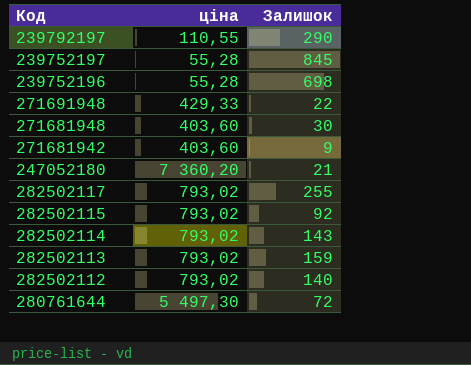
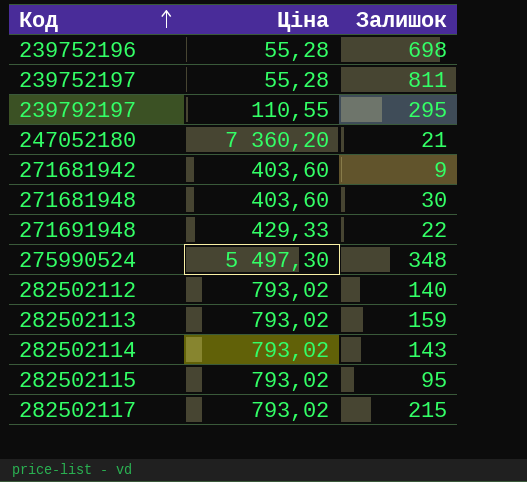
row order: none -> Код ascending
column name: ціна -> Ціна
row 280761644: 5 497,30 | 72 -> none
239752197 | Залишок: 845 -> 811
239792197 | Залишок: 290 -> 295
row 275990524: none -> 5 497,30 | 348
282502115 | Залишок: 92 -> 95
282502117 | Залишок: 255 -> 215

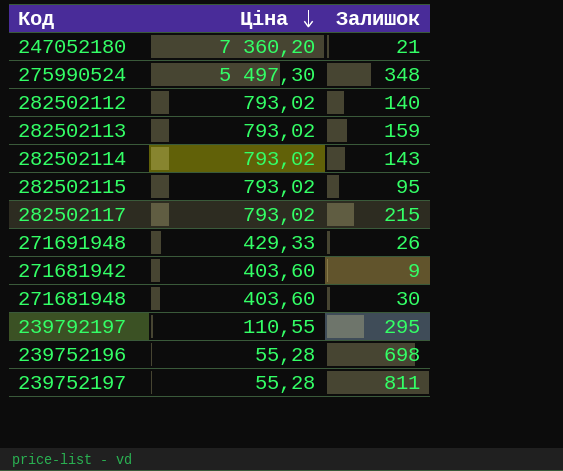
row order: Код ascending -> Ціна descending
271691948 | Залишок: 22 -> 26

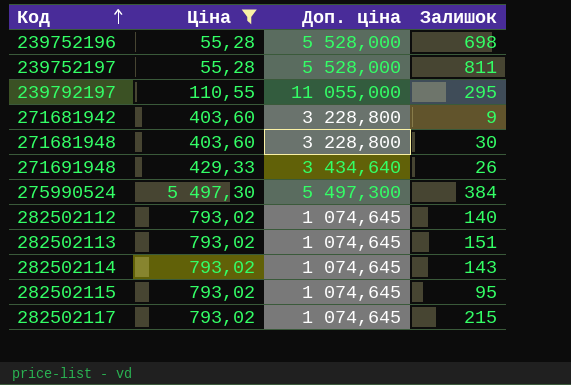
filter: none -> Ціна != 7 360,20
row order: Ціна descending -> Код ascending
column Доп. ціна | position: none -> 3
275990524 | Залишок: 348 -> 384
282502113 | Залишок: 159 -> 151

